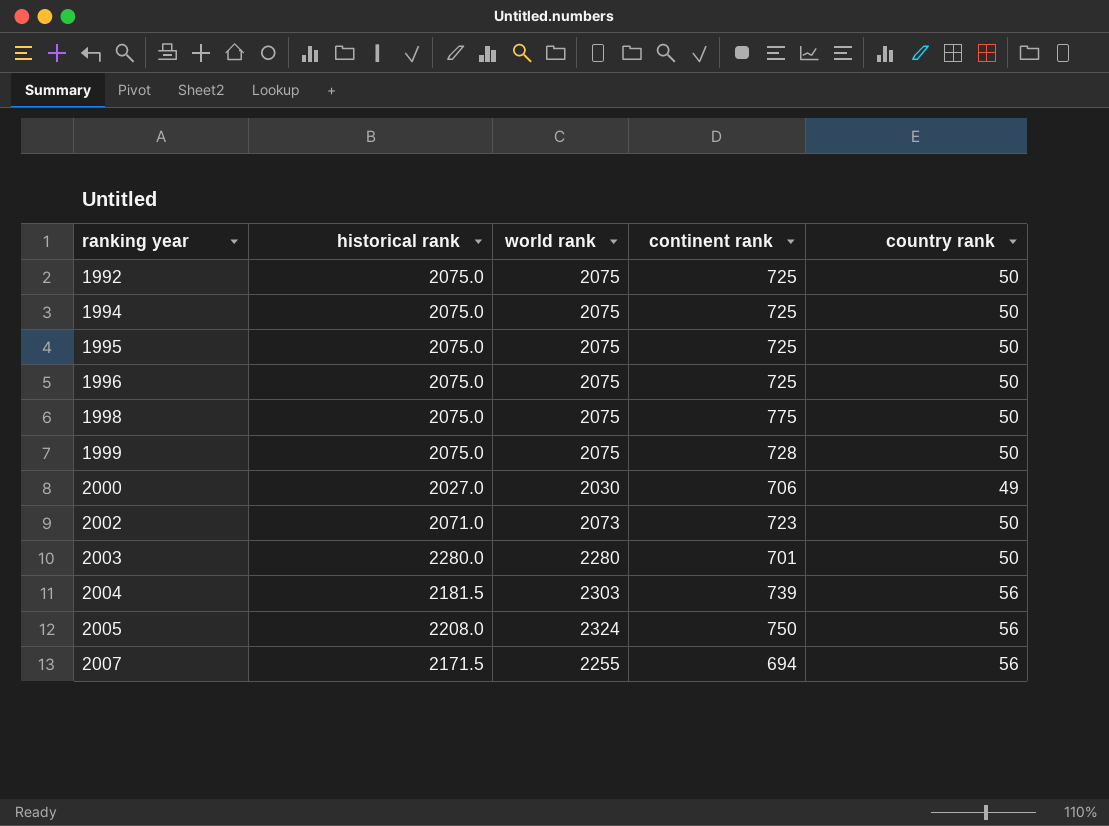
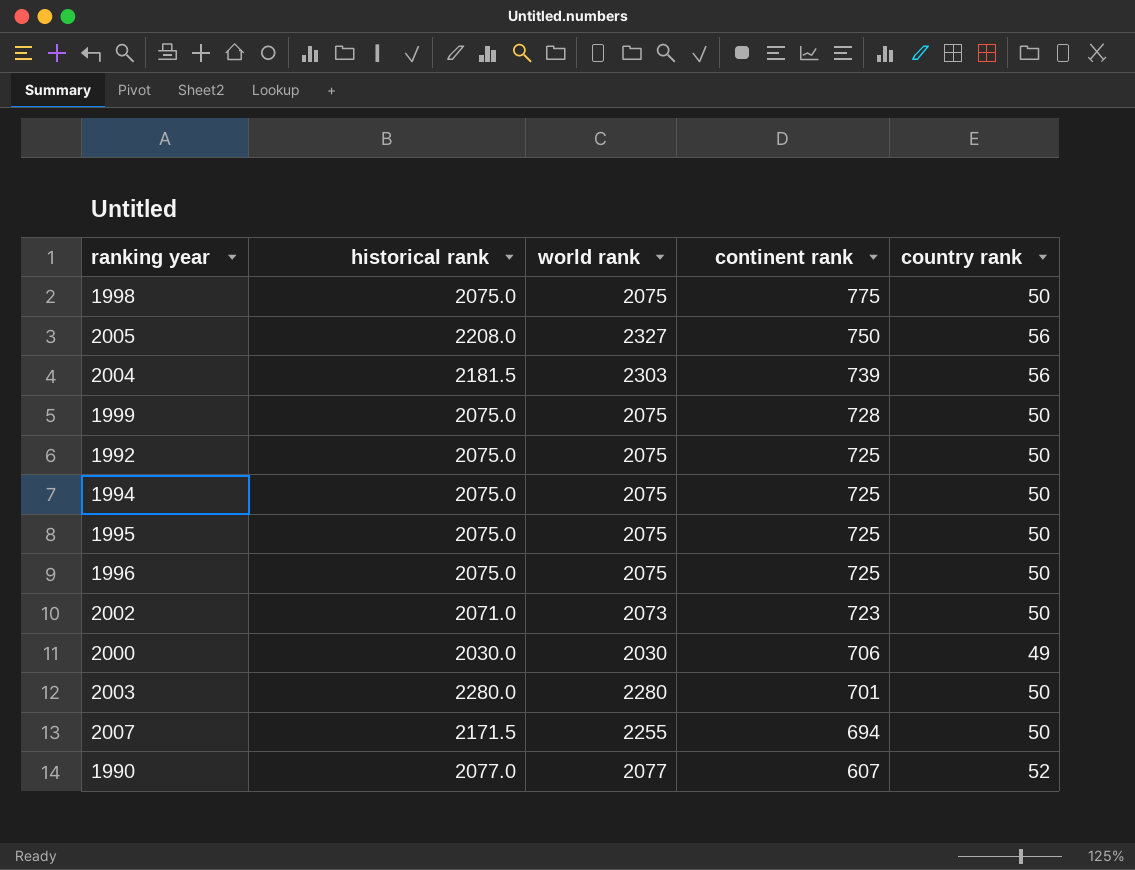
row order: ranking year ascending -> continent rank descending
2005 | world rank: 2324 -> 2327
2000 | historical rank: 2027.0 -> 2030.0
2007 | country rank: 56 -> 50
row 1990: none -> 2077.0 | 2077 | 607 | 52

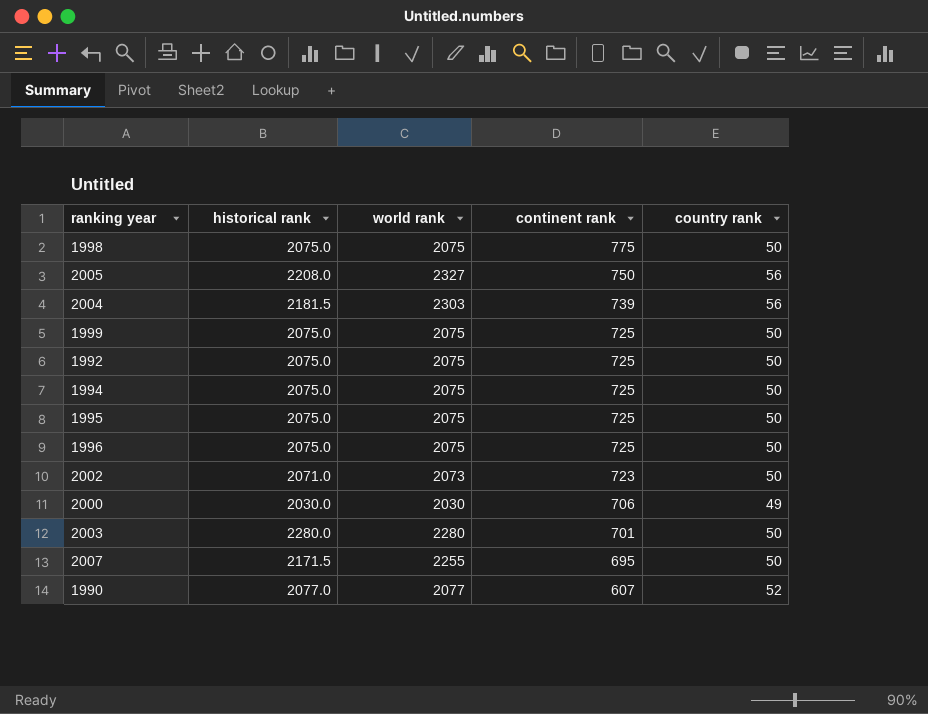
1999 | continent rank: 728 -> 725
2007 | continent rank: 694 -> 695

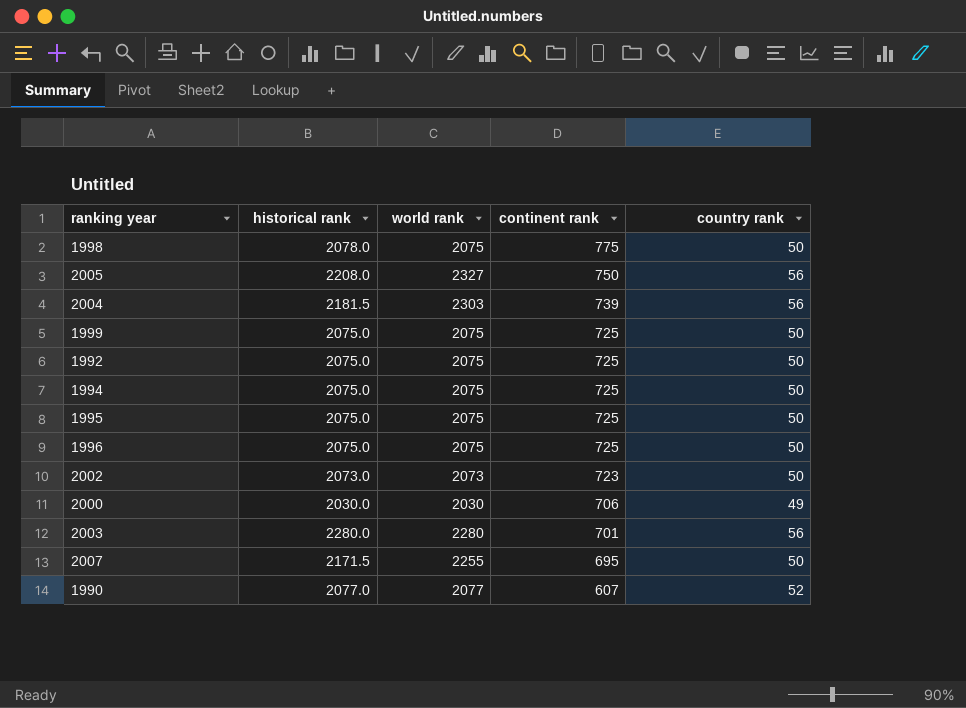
1998 | historical rank: 2075.0 -> 2078.0
2002 | historical rank: 2071.0 -> 2073.0
2003 | country rank: 50 -> 56

